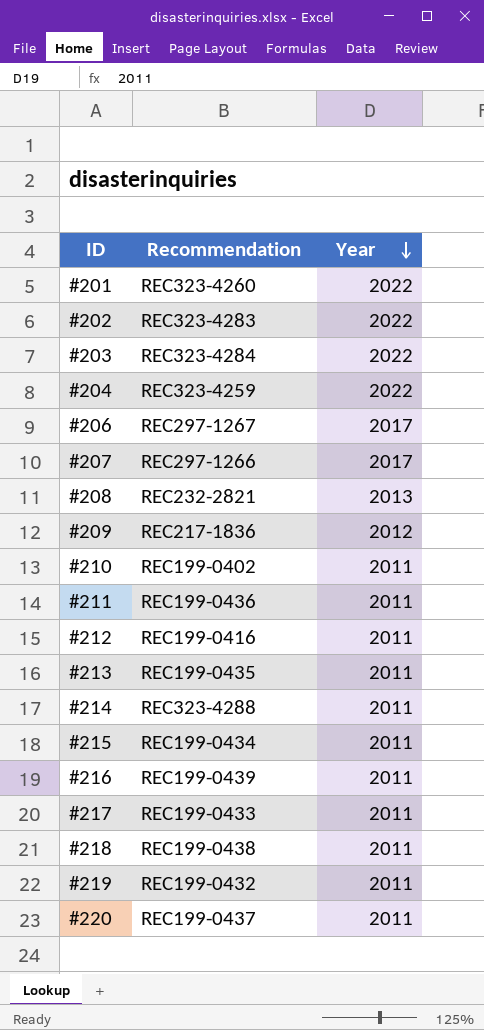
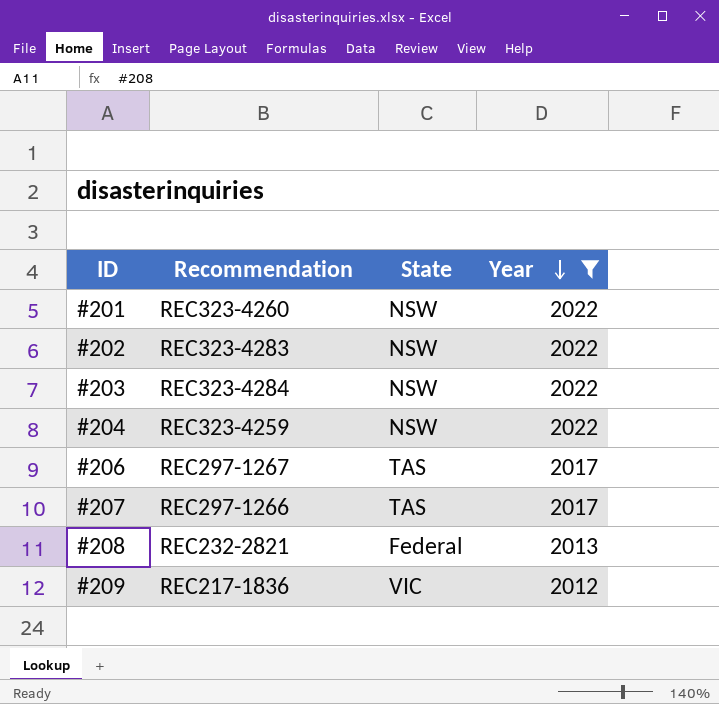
filter: none -> Year != 2011
column State | position: none -> 3

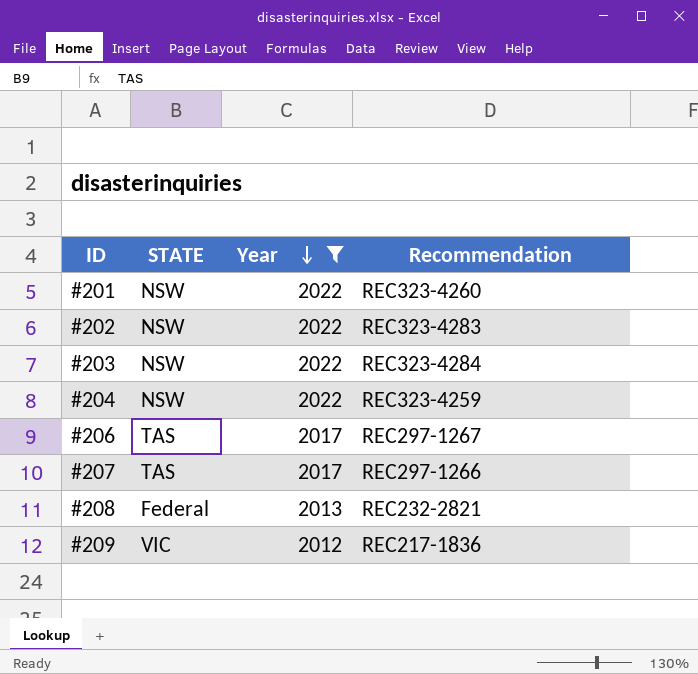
column name: State -> STATE
column Recommendation | position: 2 -> 4

